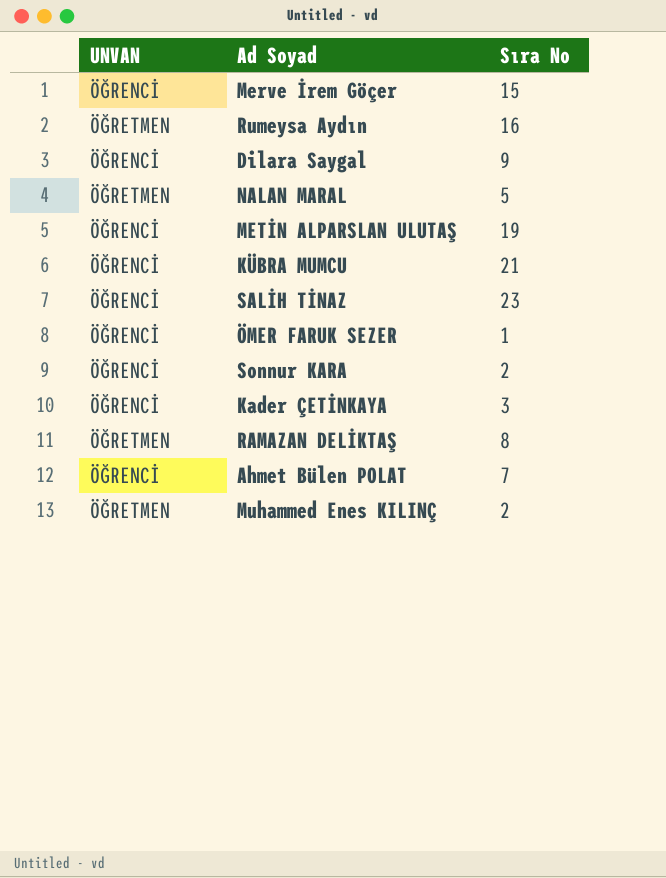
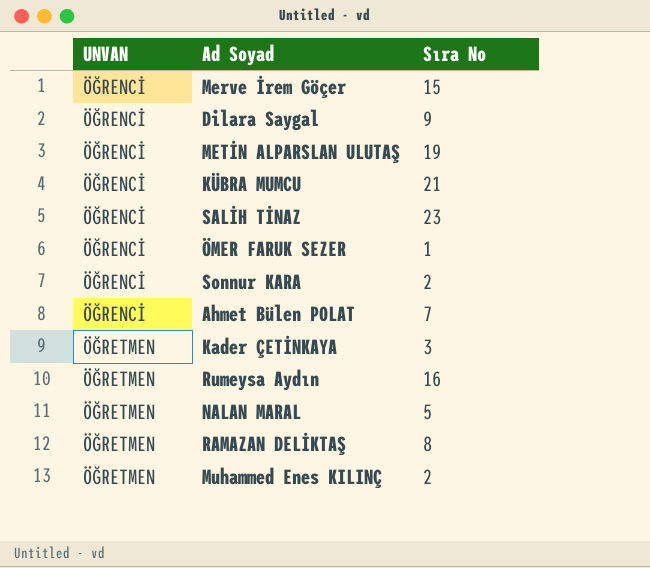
row order: none -> UNVAN ascending
Kader ÇETİNKAYA | UNVAN: ÖĞRENCİ -> ÖĞRETMEN

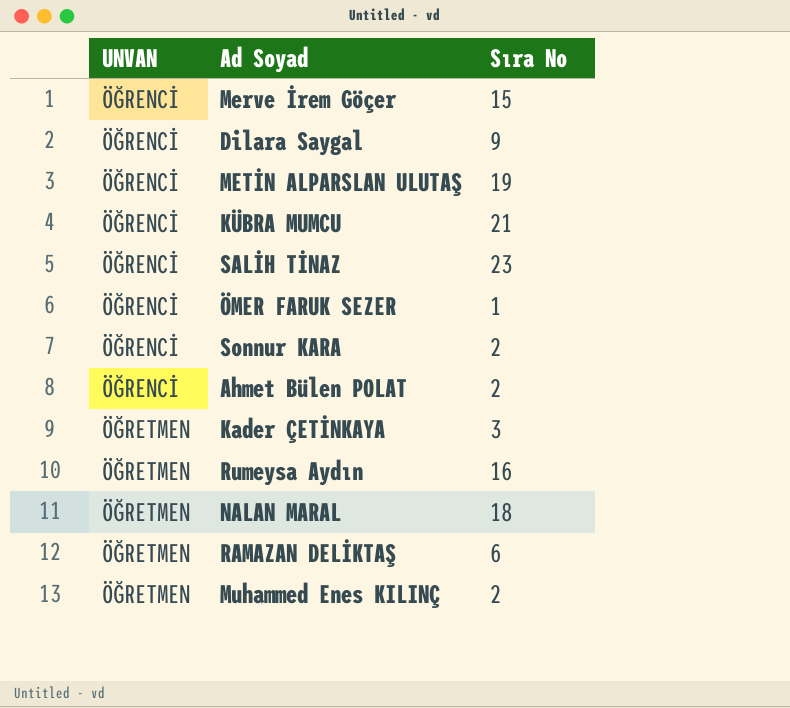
Ahmet Bülen POLAT | Sıra No: 7 -> 2
NALAN MARAL | Sıra No: 5 -> 18
RAMAZAN DELİKTAŞ | Sıra No: 8 -> 6

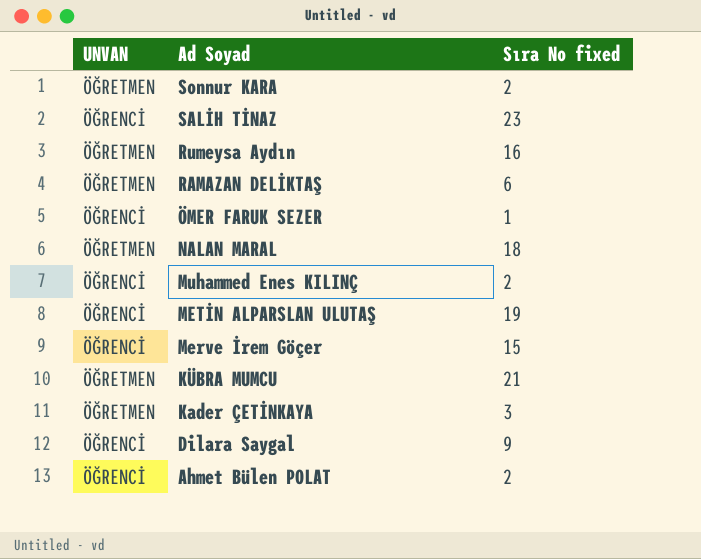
row order: UNVAN ascending -> Ad Soyad descending
column name: Sıra No -> Sıra No fixed
Sonnur KARA | UNVAN: ÖĞRENCİ -> ÖĞRETMEN
Muhammed Enes KILINÇ | UNVAN: ÖĞRETMEN -> ÖĞRENCİ
KÜBRA MUMCU | UNVAN: ÖĞRENCİ -> ÖĞRETMEN

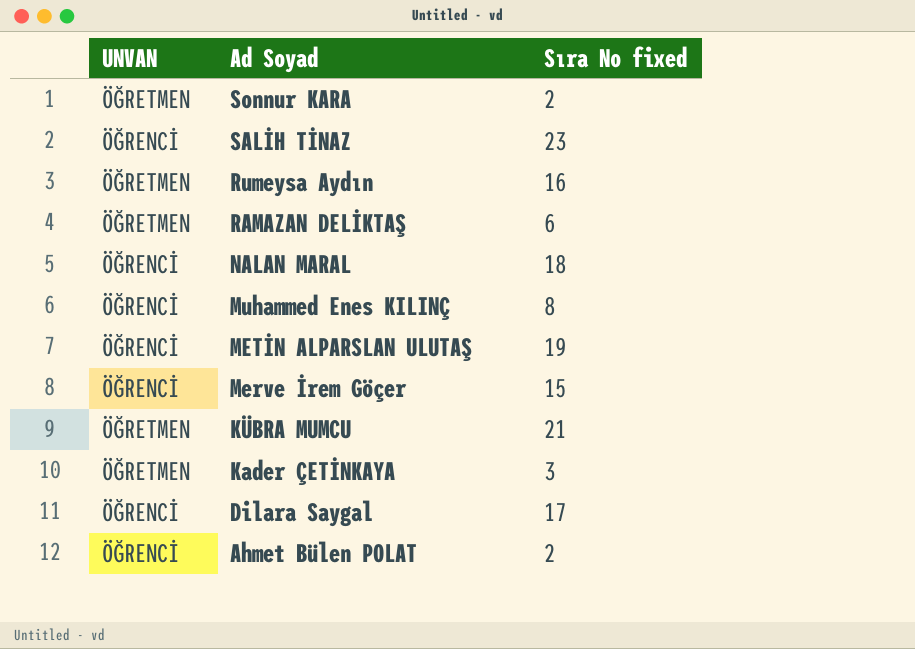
row ÖMER FARUK SEZER: ÖĞRENCİ | 1 -> none
NALAN MARAL | UNVAN: ÖĞRETMEN -> ÖĞRENCİ
Muhammed Enes KILINÇ | Sıra No fixed: 2 -> 8
Dilara Saygal | Sıra No fixed: 9 -> 17

